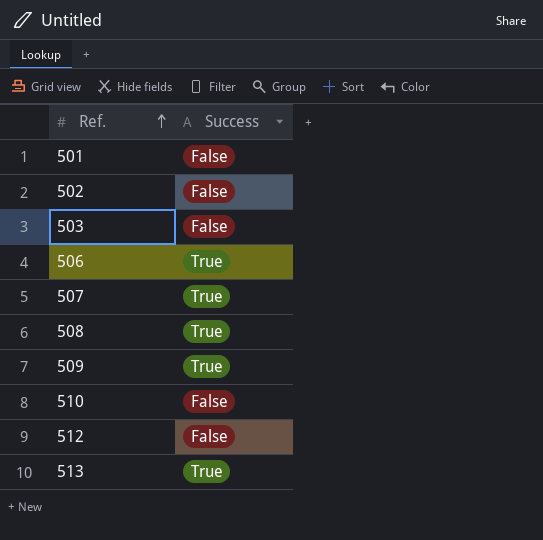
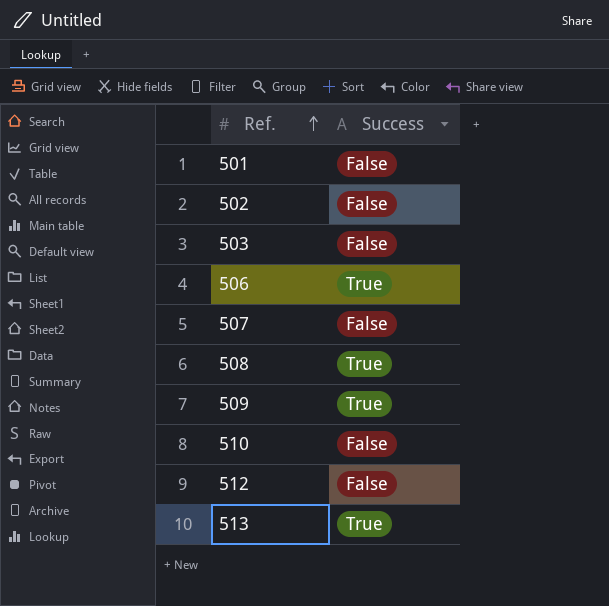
507 | Success: True -> False

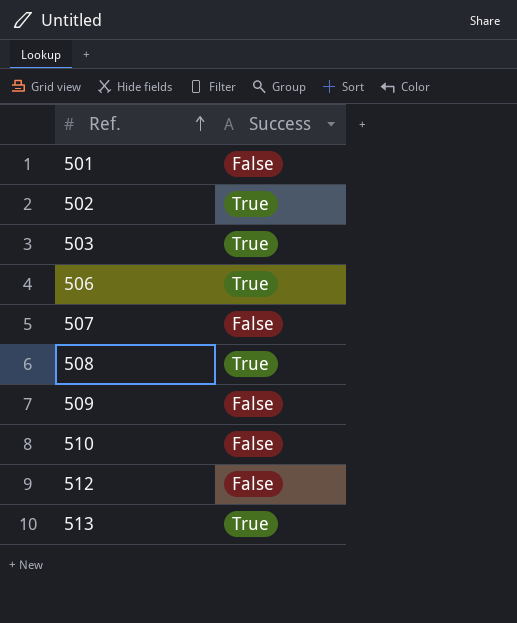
502 | Success: False -> True
503 | Success: False -> True
509 | Success: True -> False

